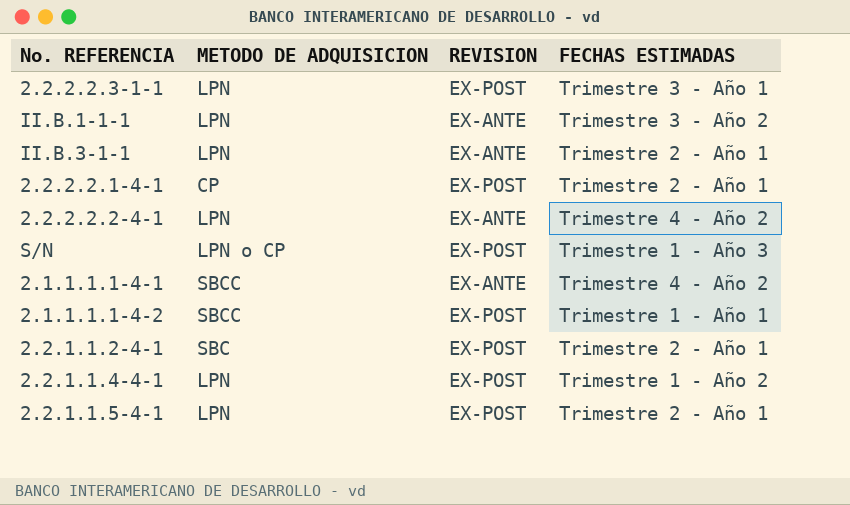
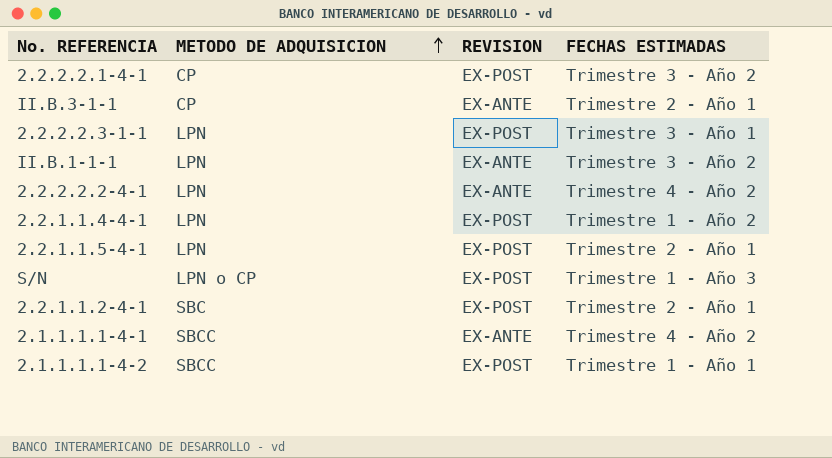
row order: none -> METODO DE ADQUISICION ascending
2.2.2.2.1-4-1 | FECHAS ESTIMADAS: Trimestre 2 - Año 1 -> Trimestre 3 - Año 2
II.B.3-1-1 | METODO DE ADQUISICION: LPN -> CP

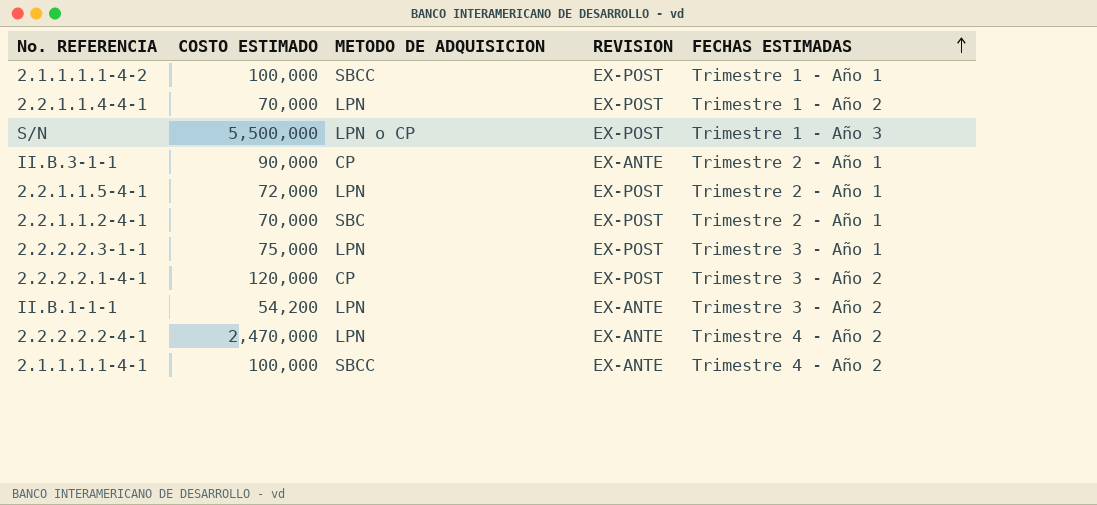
row order: METODO DE ADQUISICION ascending -> FECHAS ESTIMADAS ascending
column COSTO ESTIMADO | position: none -> 2

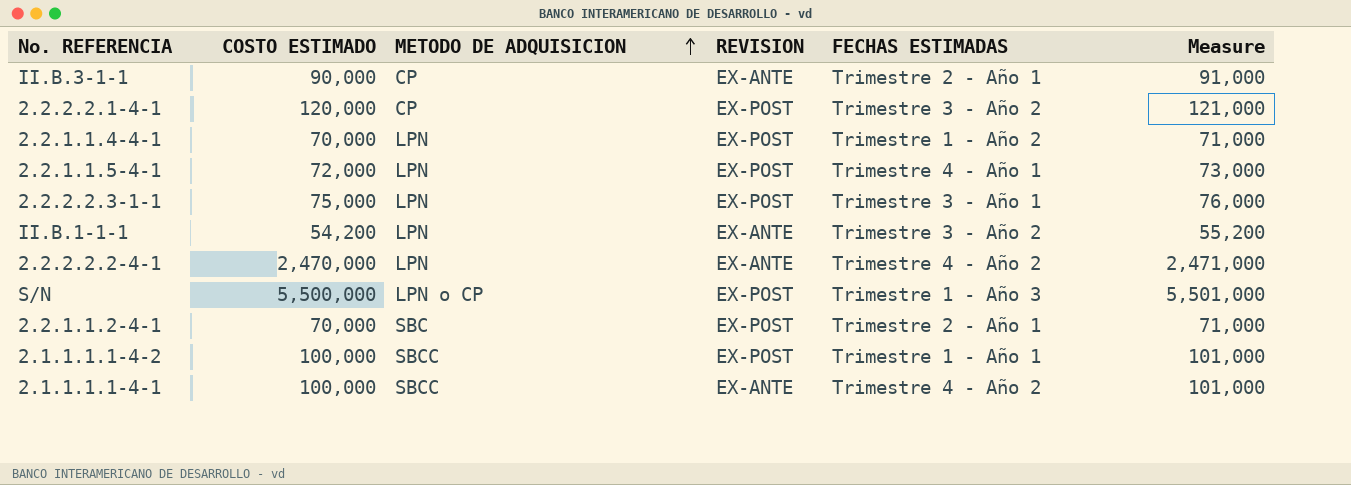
row order: FECHAS ESTIMADAS ascending -> METODO DE ADQUISICION ascending
column Measure | formula: none -> [COSTO ESTIMADO] + 1000
2.2.1.1.5-4-1 | FECHAS ESTIMADAS: Trimestre 2 - Año 1 -> Trimestre 4 - Año 1

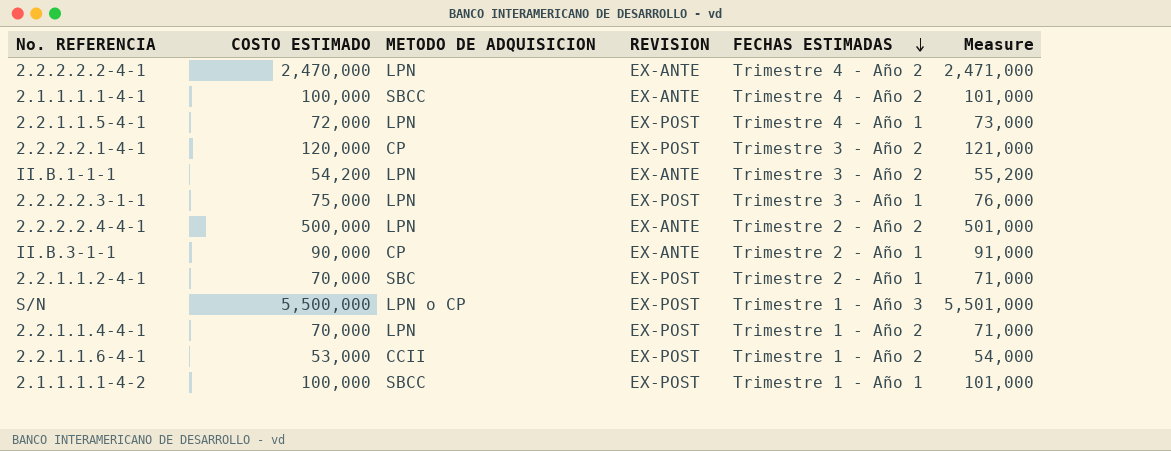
row order: METODO DE ADQUISICION ascending -> FECHAS ESTIMADAS descending
row 2.2.2.2.4-4-1: none -> 500,000 | LPN | EX-ANTE | Trimestre 2 - Año 2 | 501,000
row 2.2.1.1.6-4-1: none -> 53,000 | CCII | EX-POST | Trimestre 1 - Año 2 | 54,000

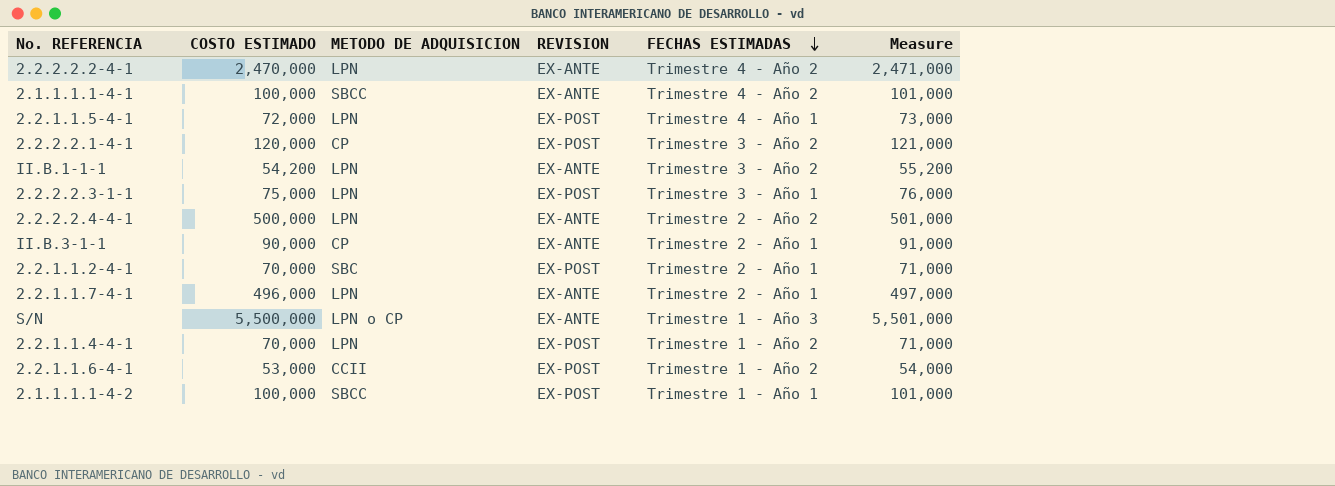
row 2.2.1.1.7-4-1: none -> 496,000 | LPN | EX-ANTE | Trimestre 2 - Año 1 | 497,000
S/N | REVISION: EX-POST -> EX-ANTE

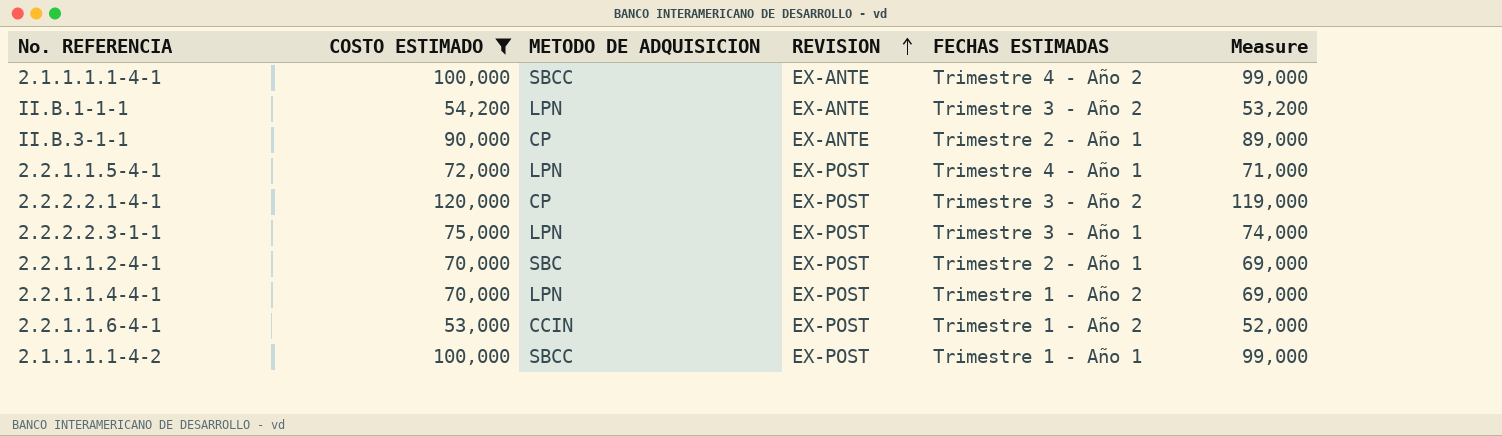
filter: none -> COSTO ESTIMADO <= 120,000
row order: FECHAS ESTIMADAS descending -> REVISION ascending
column Measure | formula: [COSTO ESTIMADO] + 1000 -> [COSTO ESTIMADO] - 1000
2.2.1.1.6-4-1 | METODO DE ADQUISICION: CCII -> CCIN

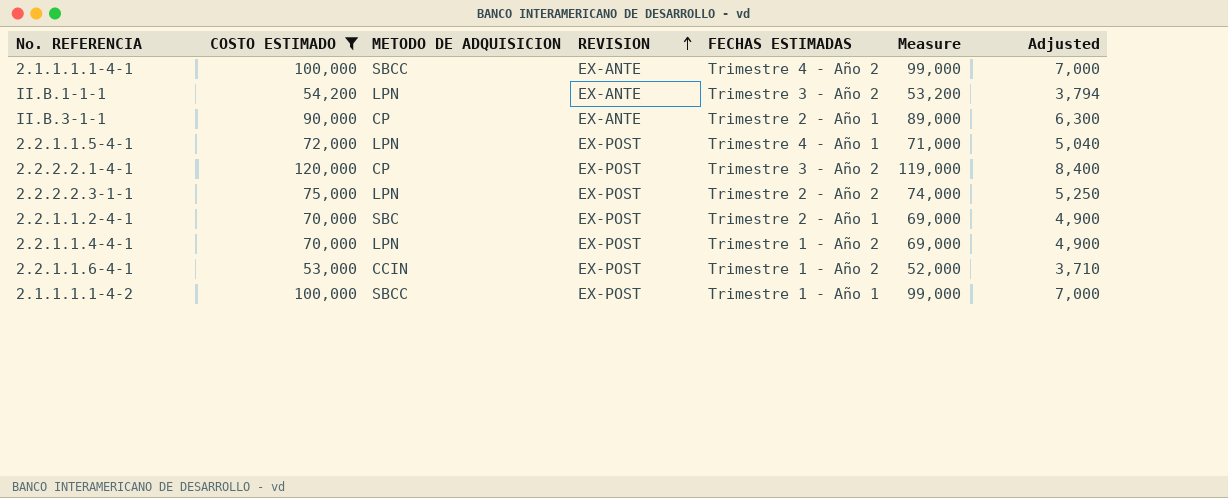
column Adjusted | formula: none -> [COSTO ESTIMADO] * 0.07
2.2.2.2.3-1-1 | FECHAS ESTIMADAS: Trimestre 3 - Año 1 -> Trimestre 2 - Año 2

